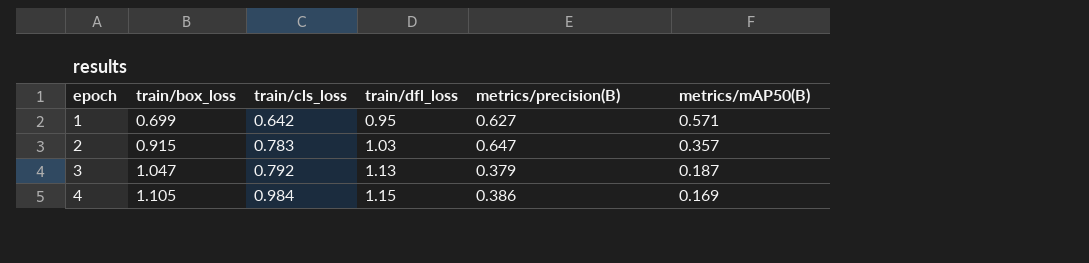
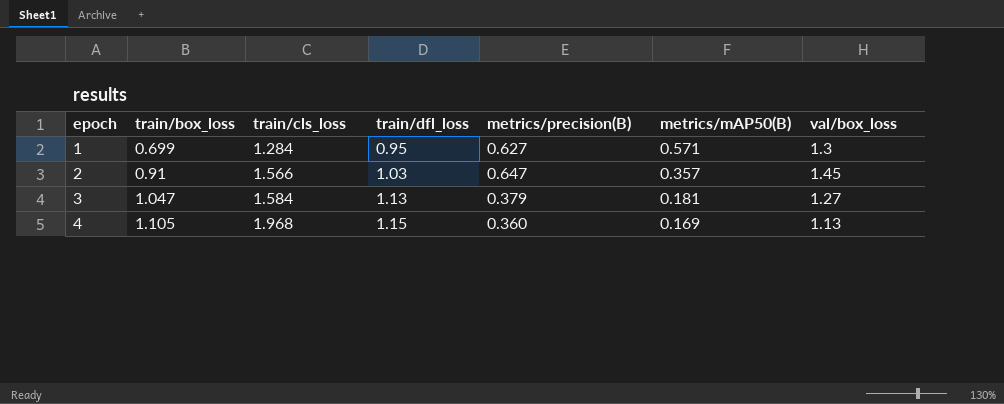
column val/box_loss | position: none -> 7
1 | train/cls_loss: 0.642 -> 1.284
2 | train/box_loss: 0.915 -> 0.91
2 | train/cls_loss: 0.783 -> 1.566
3 | train/cls_loss: 0.792 -> 1.584
3 | metrics/mAP50(B): 0.187 -> 0.181
4 | train/cls_loss: 0.984 -> 1.968
4 | metrics/precision(B): 0.386 -> 0.360

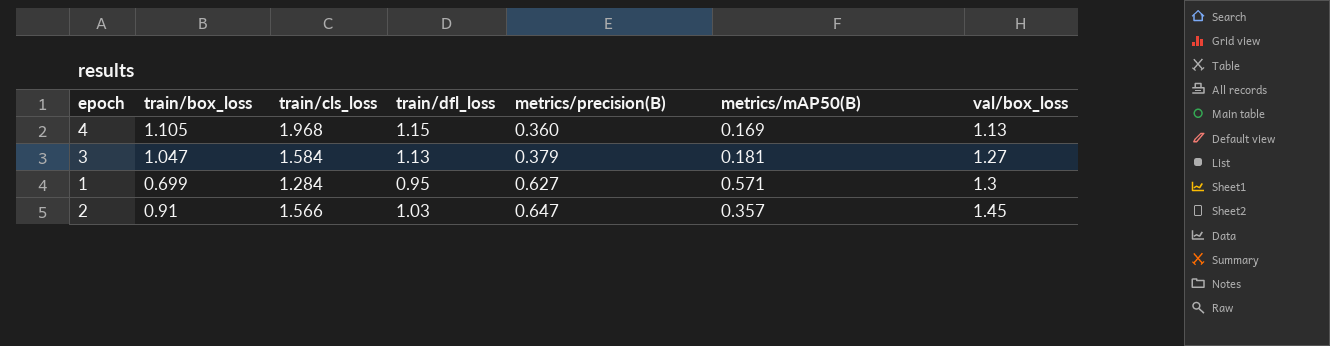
row order: epoch ascending -> metrics/precision(B) ascending

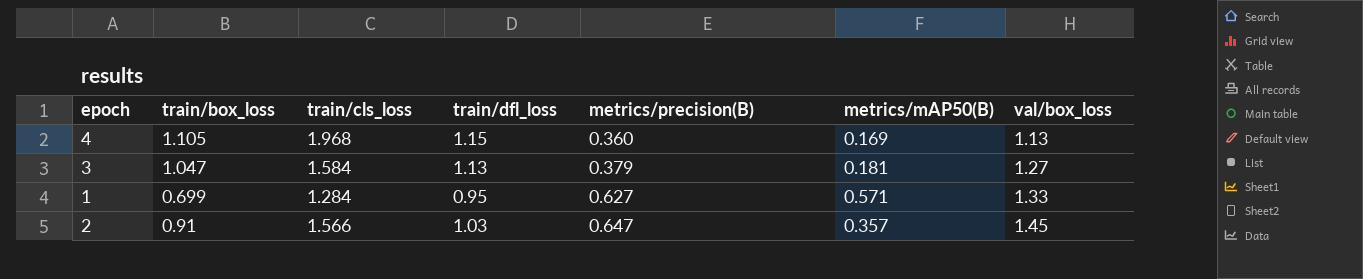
1 | val/box_loss: 1.3 -> 1.33

